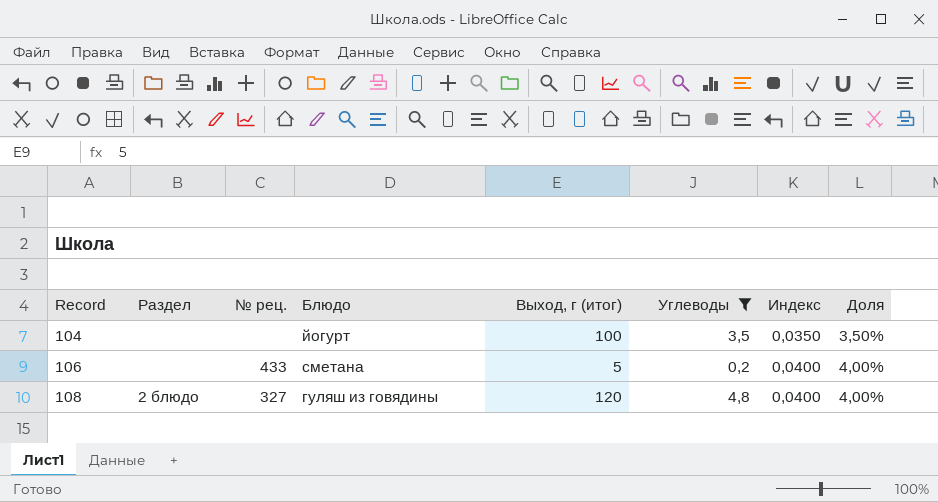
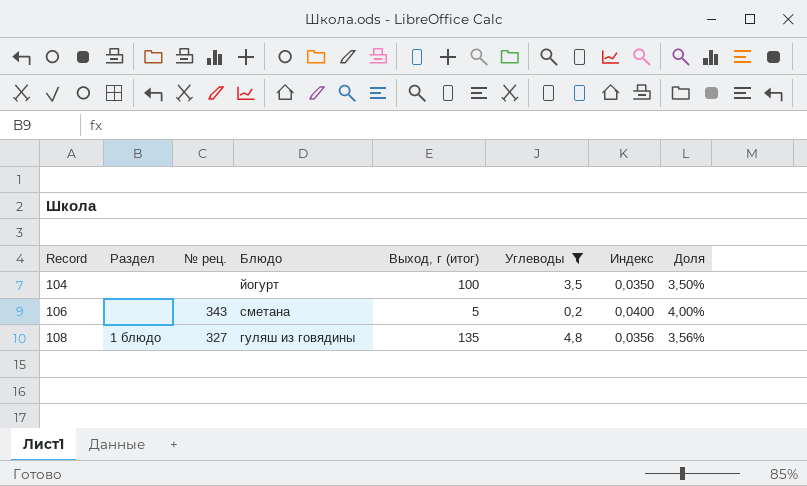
106 | № рец.: 433 -> 343
108 | Раздел: 2 блюдо -> 1 блюдо
108 | Выход, г (итог): 120 -> 135
108 | Индекс: 0,0400 -> 0,0356
108 | Доля: 4,00% -> 3,56%

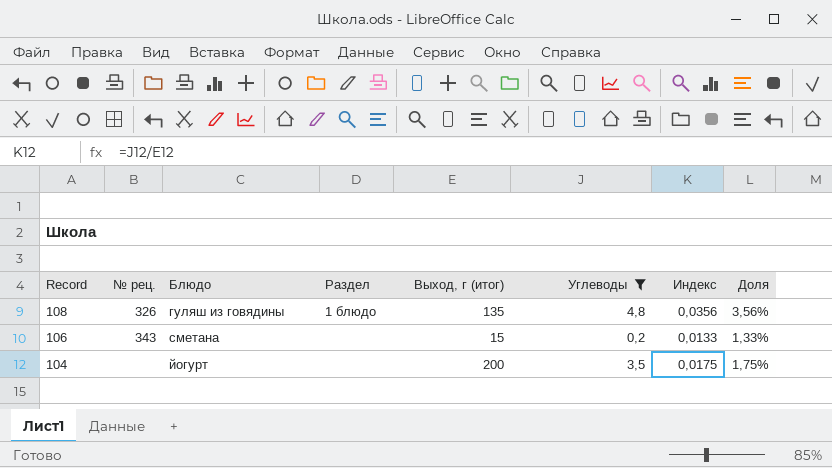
row order: Record ascending -> Record descending
column Раздел | position: 2 -> 4
108 | № рец.: 327 -> 326
106 | Выход, г (итог): 5 -> 15
106 | Индекс: 0,0400 -> 0,0133
106 | Доля: 4,00% -> 1,33%
104 | Выход, г (итог): 100 -> 200
104 | Индекс: 0,0350 -> 0,0175
104 | Доля: 3,50% -> 1,75%

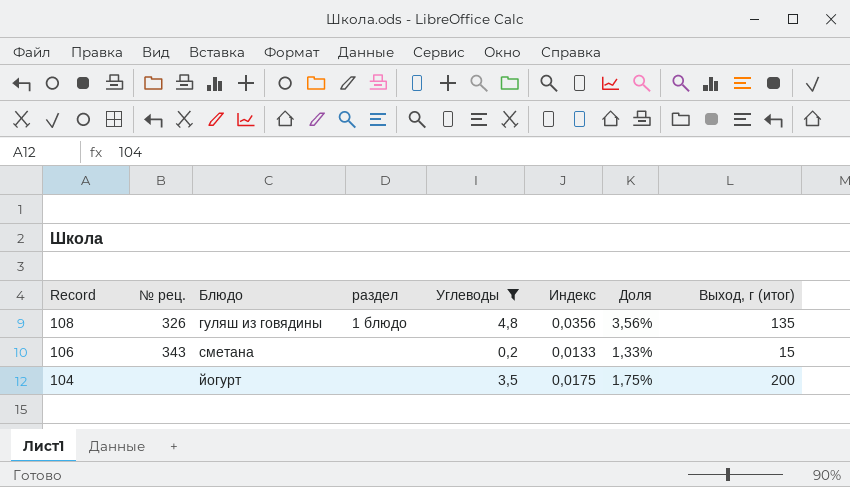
column name: Раздел -> раздел
column Выход, г (итог) | position: 5 -> 8

